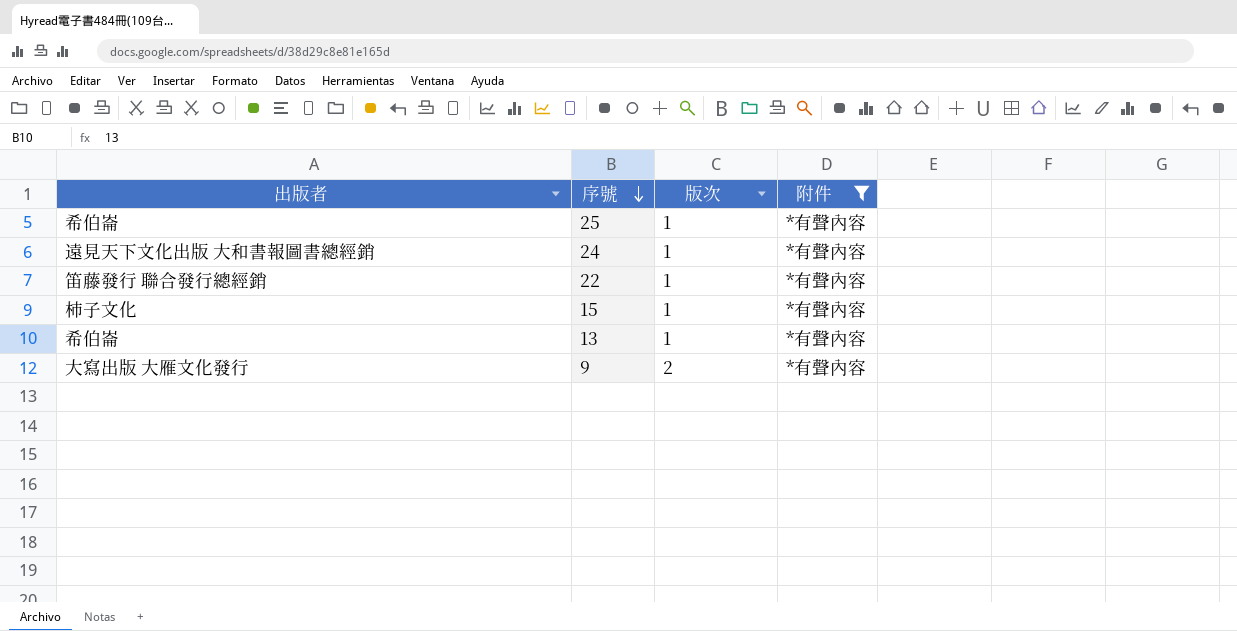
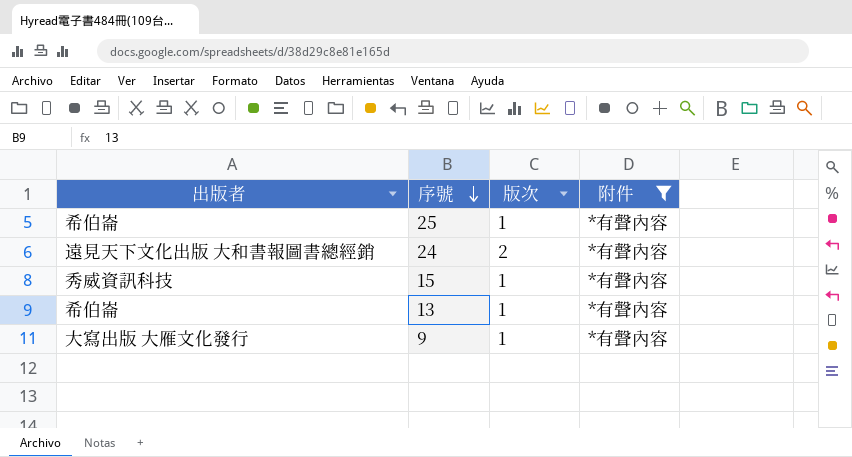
row 22: 笛藤發行 聯合發行總經銷 | 1 | *有聲內容 -> none
24 | 版次: 1 -> 2
15 | 出版者: 柿子文化 -> 秀威資訊科技
9 | 版次: 2 -> 1

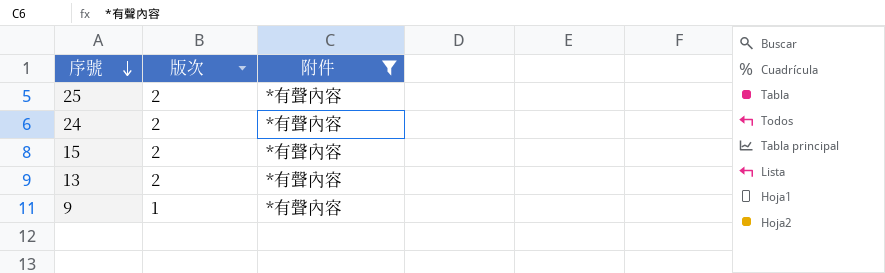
column 出版者 | position: 1 -> none
25 | 版次: 1 -> 2
15 | 版次: 1 -> 2
13 | 版次: 1 -> 2

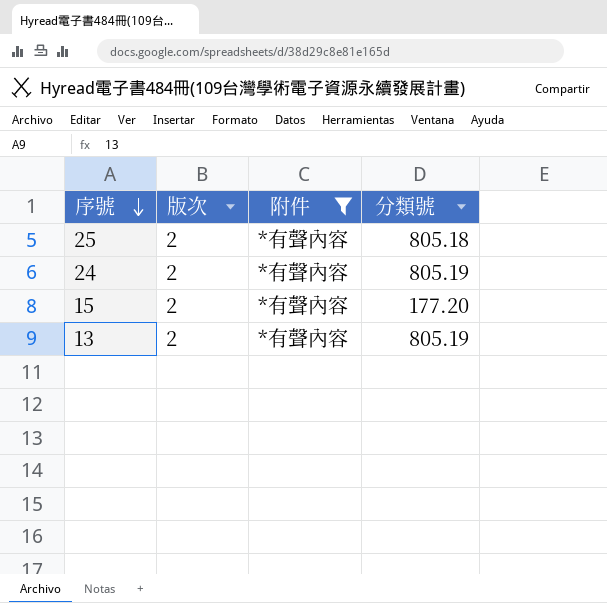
column 分類號 | position: none -> 4
row 9: 1 | *有聲內容 -> none

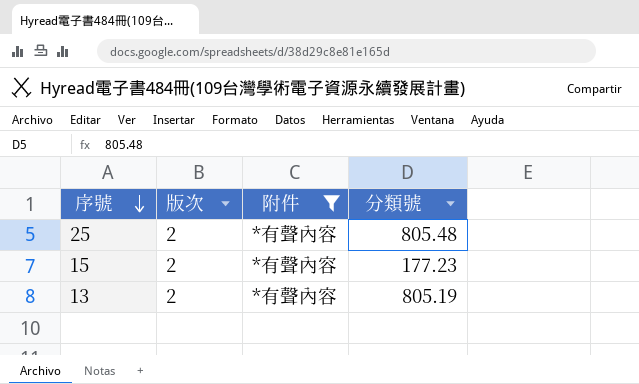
row 24: 2 | *有聲內容 | 805.19 -> none
25 | 分類號: 805.18 -> 805.48
15 | 分類號: 177.20 -> 177.23

